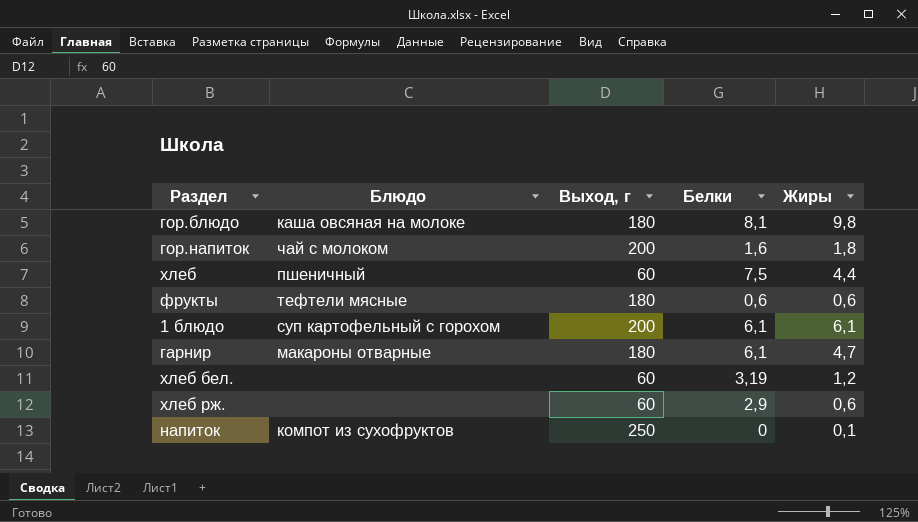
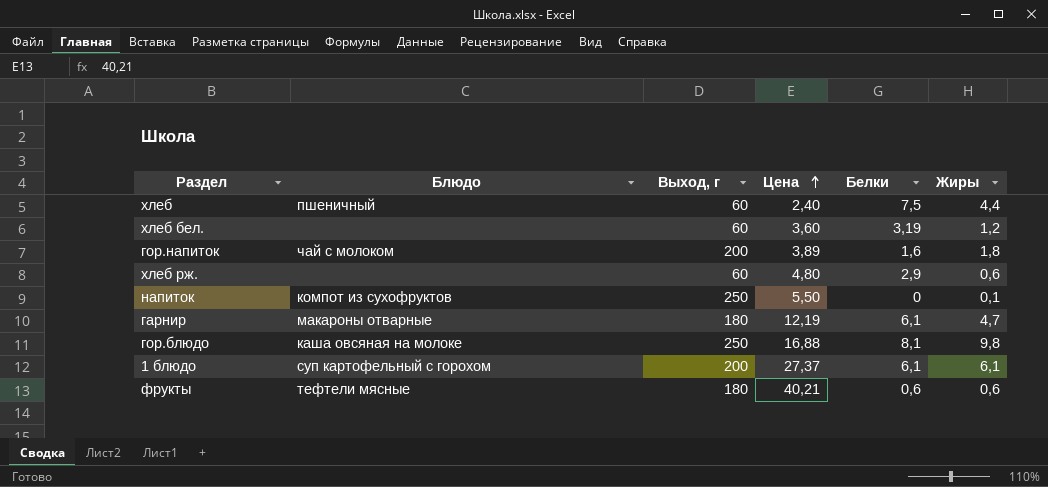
row order: none -> Цена ascending
column Цена | position: none -> 4
гор.блюдо | Выход, г: 180 -> 250

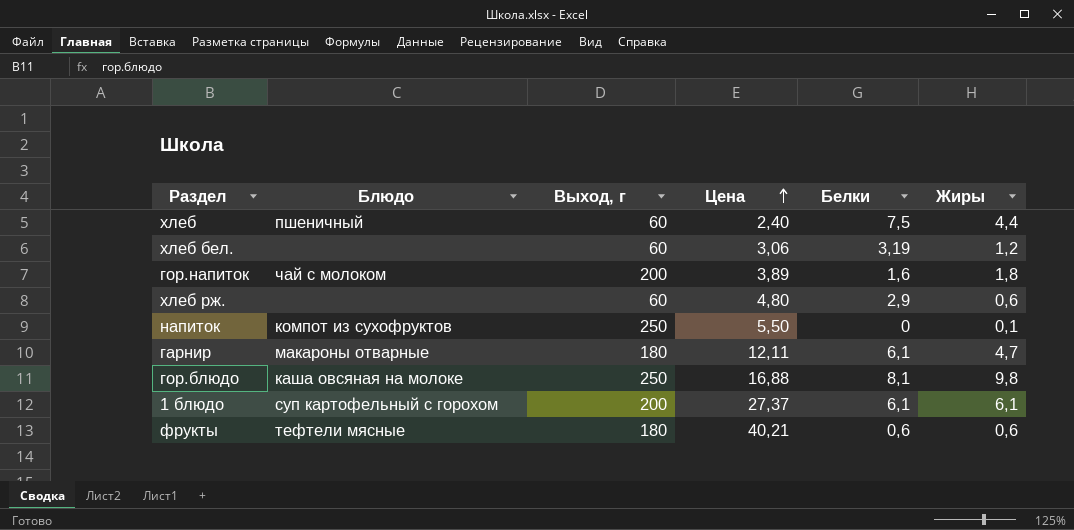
хлеб бел. | Цена: 3,60 -> 3,06
гарнир | Цена: 12,19 -> 12,11

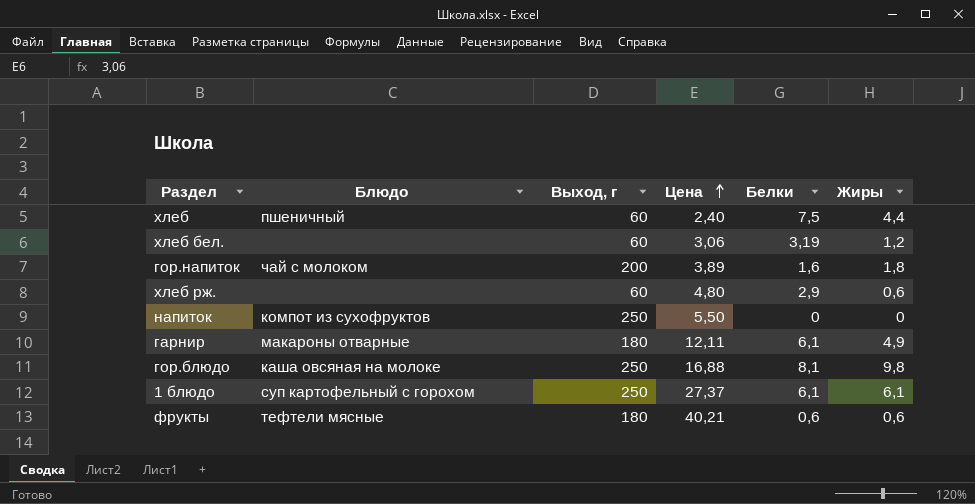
напиток | Жиры: 0,1 -> 0
гарнир | Жиры: 4,7 -> 4,9
1 блюдо | Выход, г: 200 -> 250

